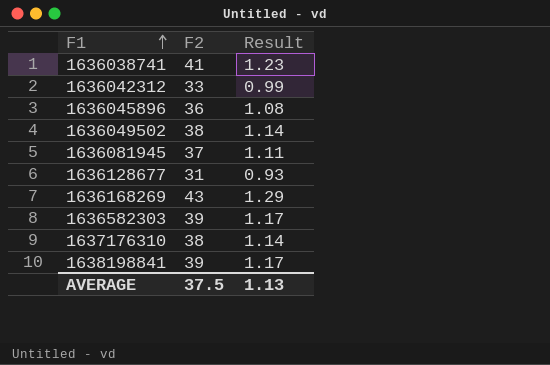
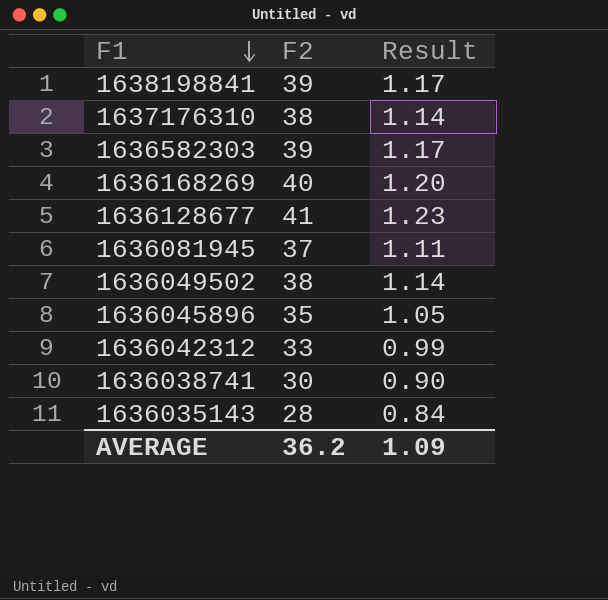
row order: F1 ascending -> F1 descending
1636168269 | F2: 43 -> 40
1636168269 | Result: 1.29 -> 1.20
1636128677 | F2: 31 -> 41
1636128677 | Result: 0.93 -> 1.23
1636045896 | F2: 36 -> 35
1636045896 | Result: 1.08 -> 1.05
1636038741 | F2: 41 -> 30
1636038741 | Result: 1.23 -> 0.90
row 1636035143: none -> 28 | 0.84
AVERAGE | F2: 37.5 -> 36.2
AVERAGE | Result: 1.13 -> 1.09

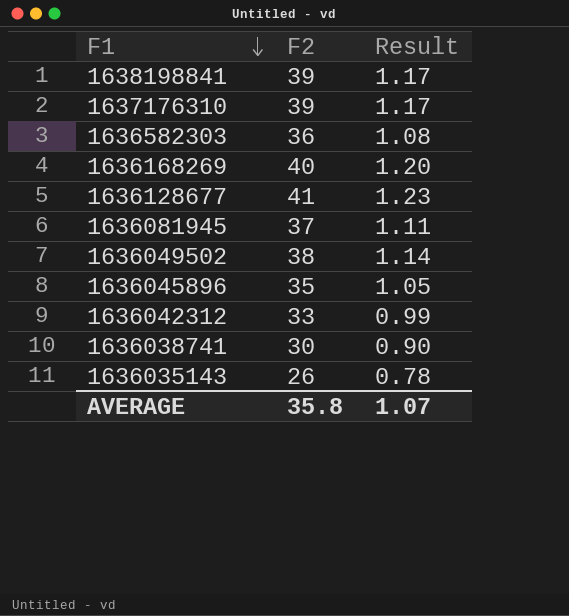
1637176310 | F2: 38 -> 39
1637176310 | Result: 1.14 -> 1.17
1636582303 | F2: 39 -> 36
1636582303 | Result: 1.17 -> 1.08
1636035143 | F2: 28 -> 26
1636035143 | Result: 0.84 -> 0.78
AVERAGE | F2: 36.2 -> 35.8
AVERAGE | Result: 1.09 -> 1.07

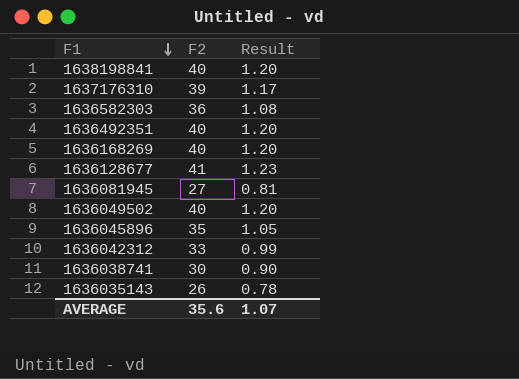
1638198841 | F2: 39 -> 40
1638198841 | Result: 1.17 -> 1.20
row 1636492351: none -> 40 | 1.20
1636081945 | F2: 37 -> 27
1636081945 | Result: 1.11 -> 0.81
1636049502 | F2: 38 -> 40
1636049502 | Result: 1.14 -> 1.20
AVERAGE | F2: 35.8 -> 35.6

